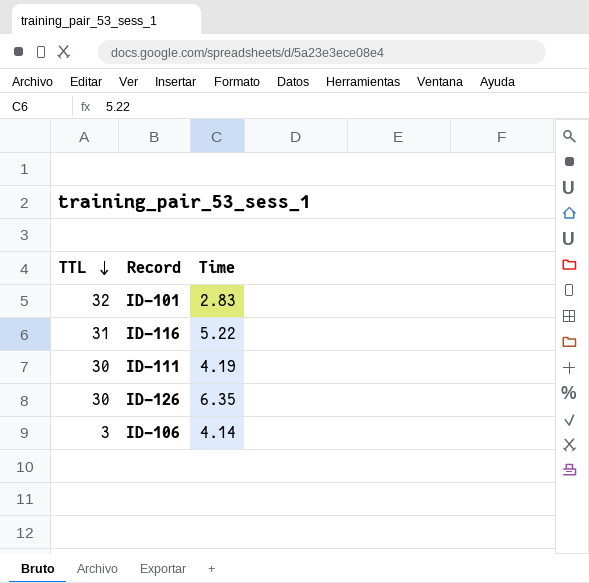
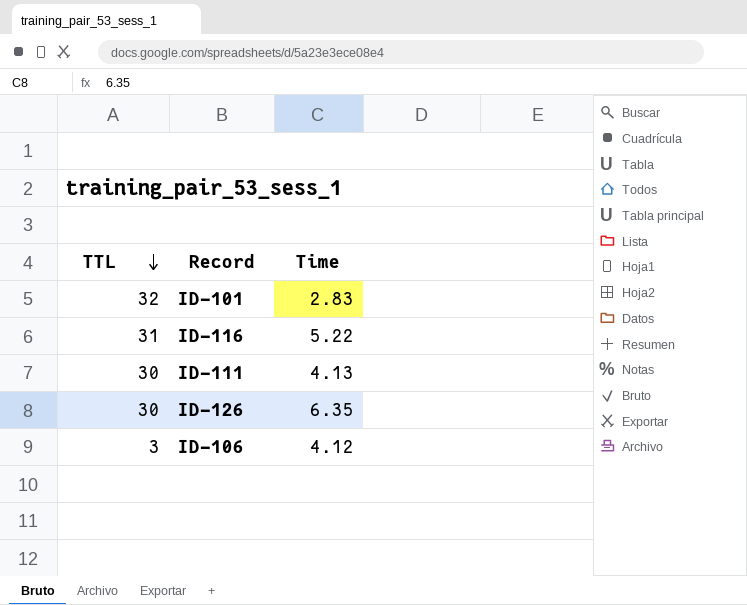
ID-111 | Time: 4.19 -> 4.13
ID-106 | Time: 4.14 -> 4.12

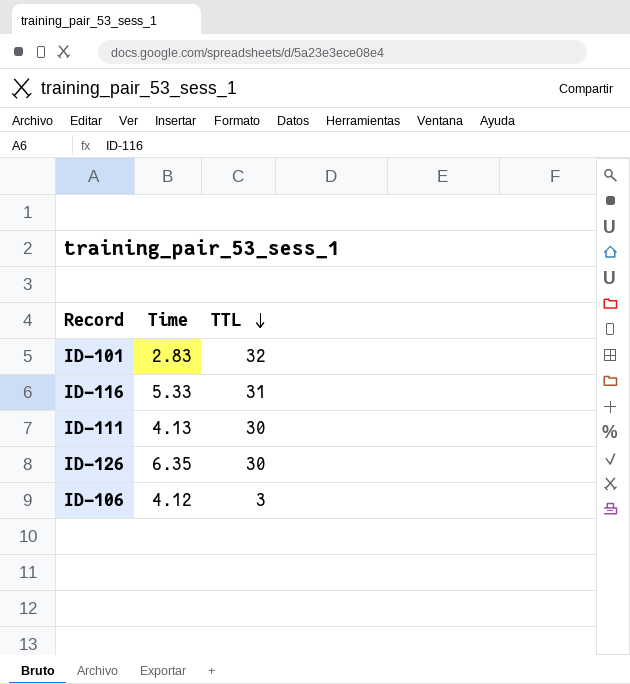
column TTL | position: 1 -> 3
ID-116 | Time: 5.22 -> 5.33

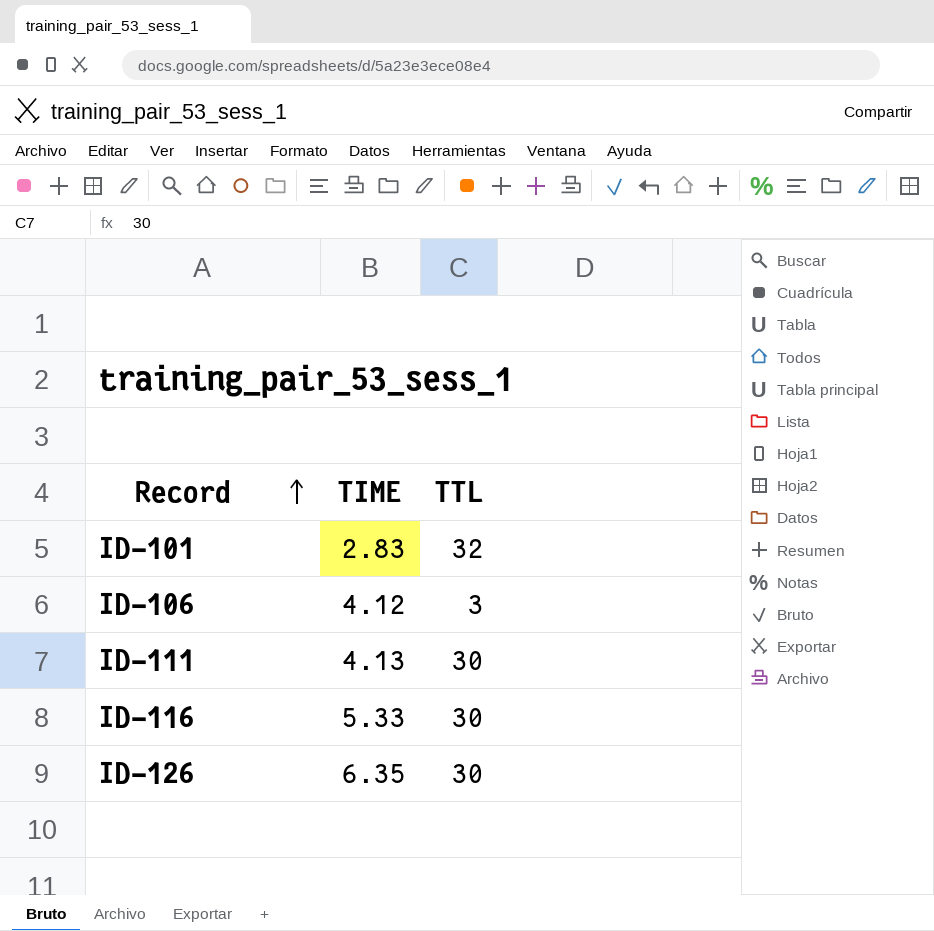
row order: TTL descending -> Record ascending
column name: Time -> TIME
ID-116 | TTL: 31 -> 30

